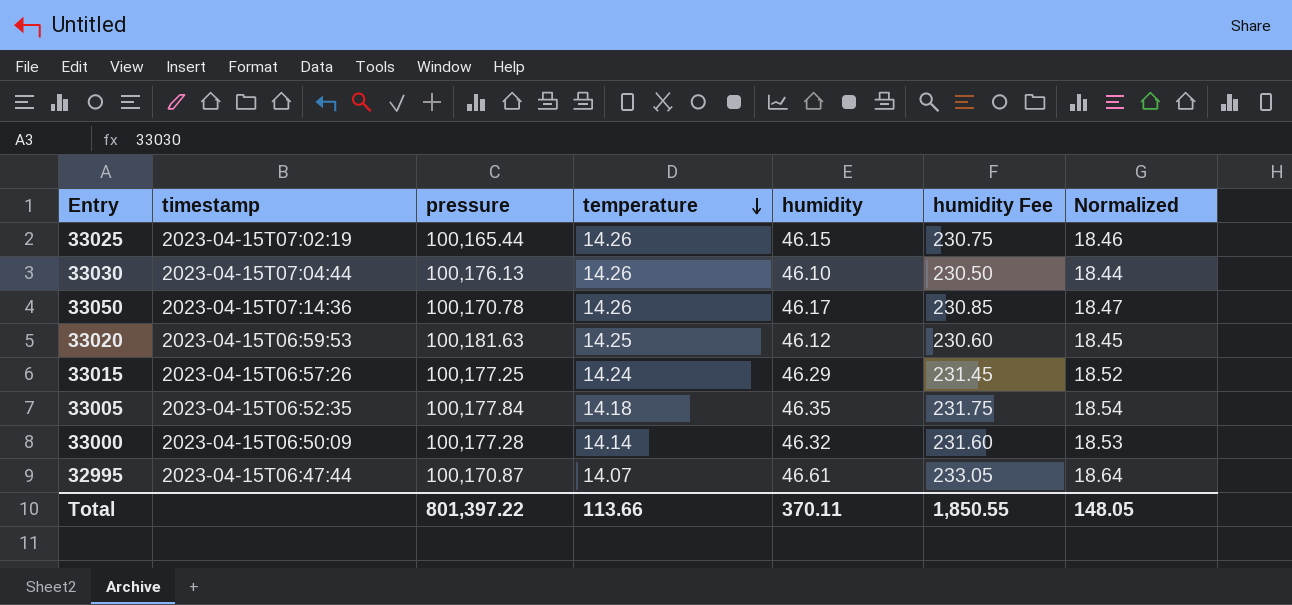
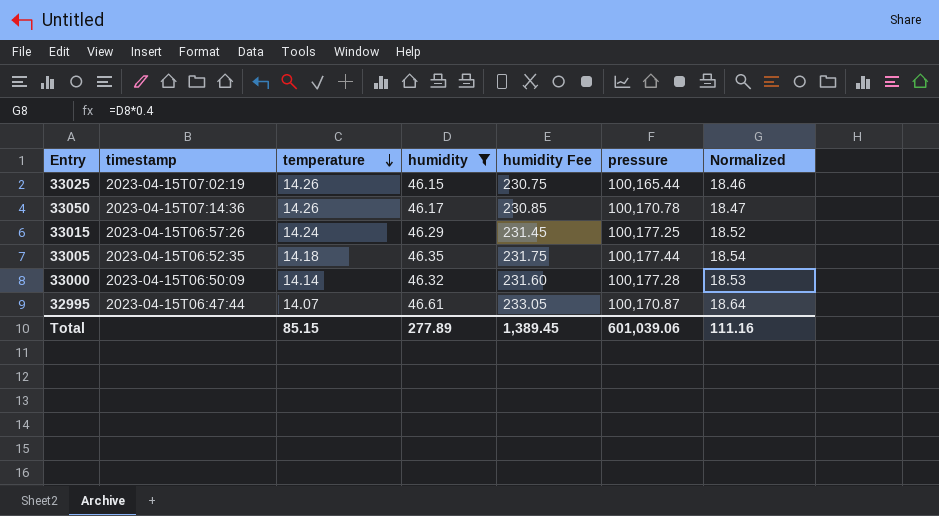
filter: none -> humidity >= 46.15
column pressure | position: 3 -> 6
33005 | pressure: 100,177.84 -> 100,177.44
Total | temperature: 113.66 -> 85.15
Total | humidity: 370.11 -> 277.89
Total | humidity Fee: 1,850.55 -> 1,389.45
Total | pressure: 801,397.22 -> 601,039.06
Total | Normalized: 148.05 -> 111.16

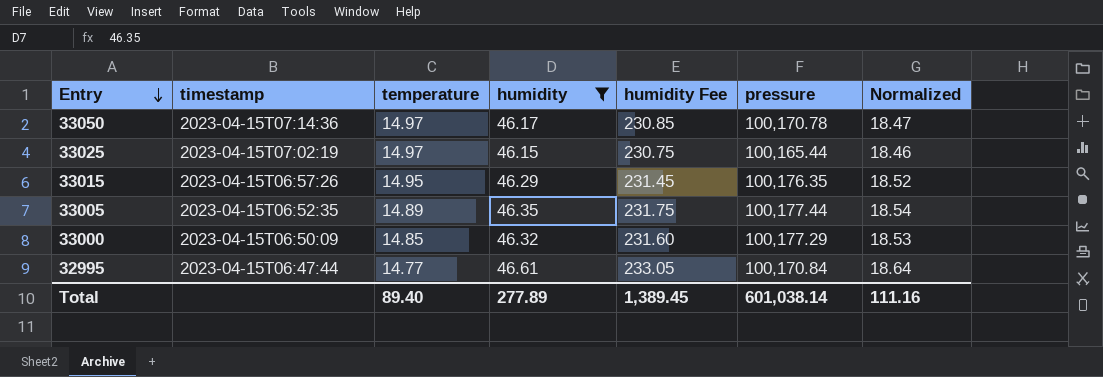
row order: temperature descending -> Entry descending
33050 | temperature: 14.26 -> 14.97
33025 | temperature: 14.26 -> 14.97
33015 | temperature: 14.24 -> 14.95
33015 | pressure: 100,177.25 -> 100,176.35
33005 | temperature: 14.18 -> 14.89
33000 | temperature: 14.14 -> 14.85
33000 | pressure: 100,177.28 -> 100,177.29
32995 | temperature: 14.07 -> 14.77
32995 | pressure: 100,170.87 -> 100,170.84
Total | temperature: 85.15 -> 89.40
Total | pressure: 601,039.06 -> 601,038.14

